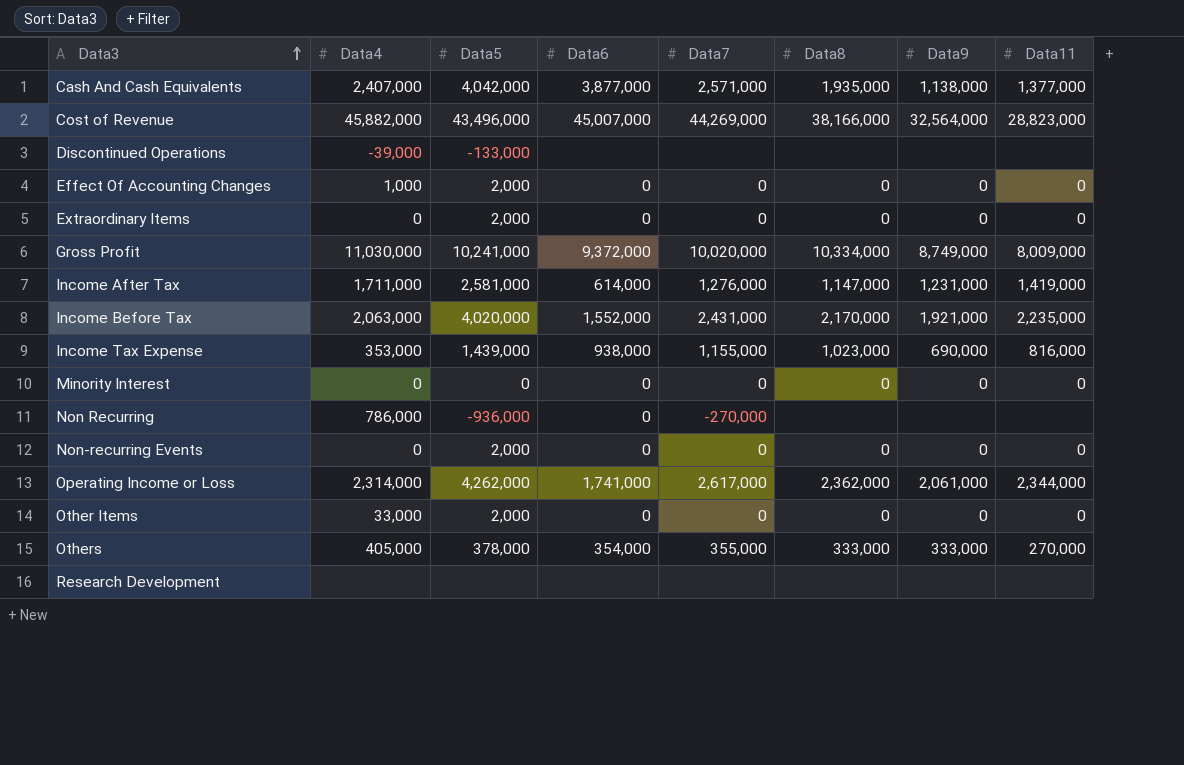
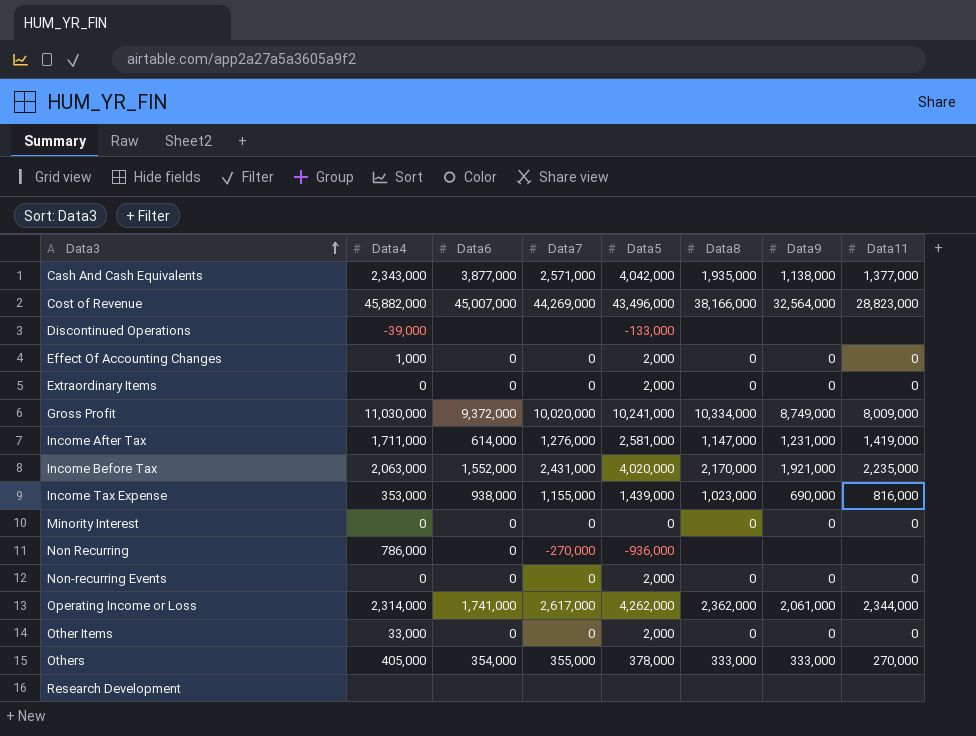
column Data5 | position: 3 -> 5
Cash And Cash Equivalents | Data4: 2,407,000 -> 2,343,000

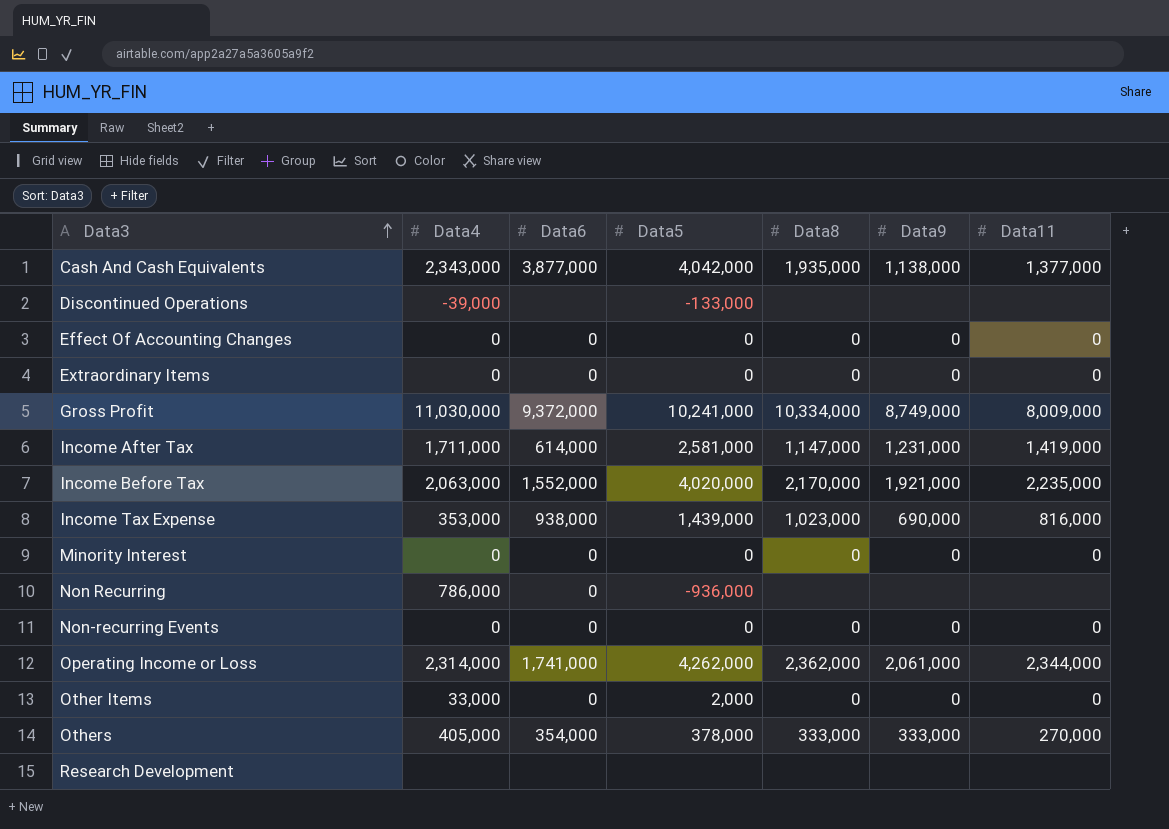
column Data7 | position: 4 -> none
row Cost of Revenue: 45,882,000 | 45,007,000 | 44,269,000 | 43,496,000 | 38,166,000 | 32,564,000 | 28,823,000 -> none
Effect Of Accounting Changes | Data4: 1,000 -> 0
Effect Of Accounting Changes | Data5: 2,000 -> 0
Extraordinary Items | Data5: 2,000 -> 0
Non-recurring Events | Data5: 2,000 -> 0

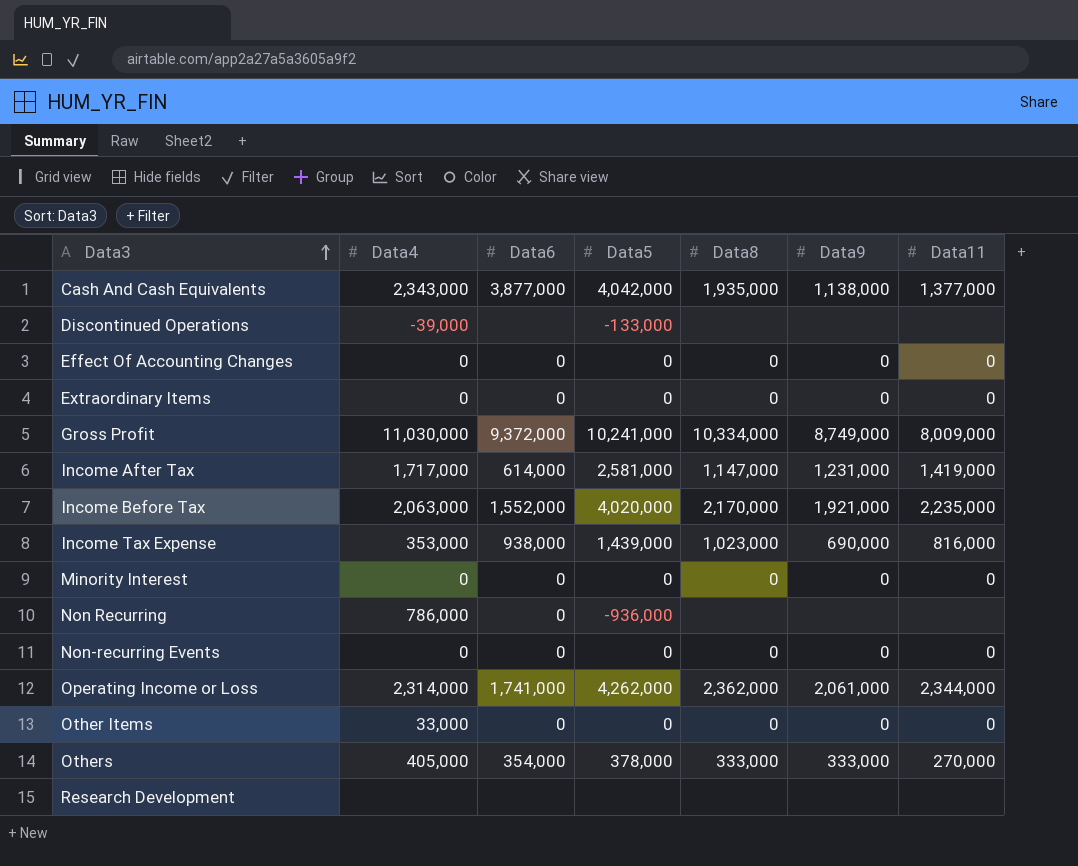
Income After Tax | Data4: 1,711,000 -> 1,717,000
Other Items | Data5: 2,000 -> 0

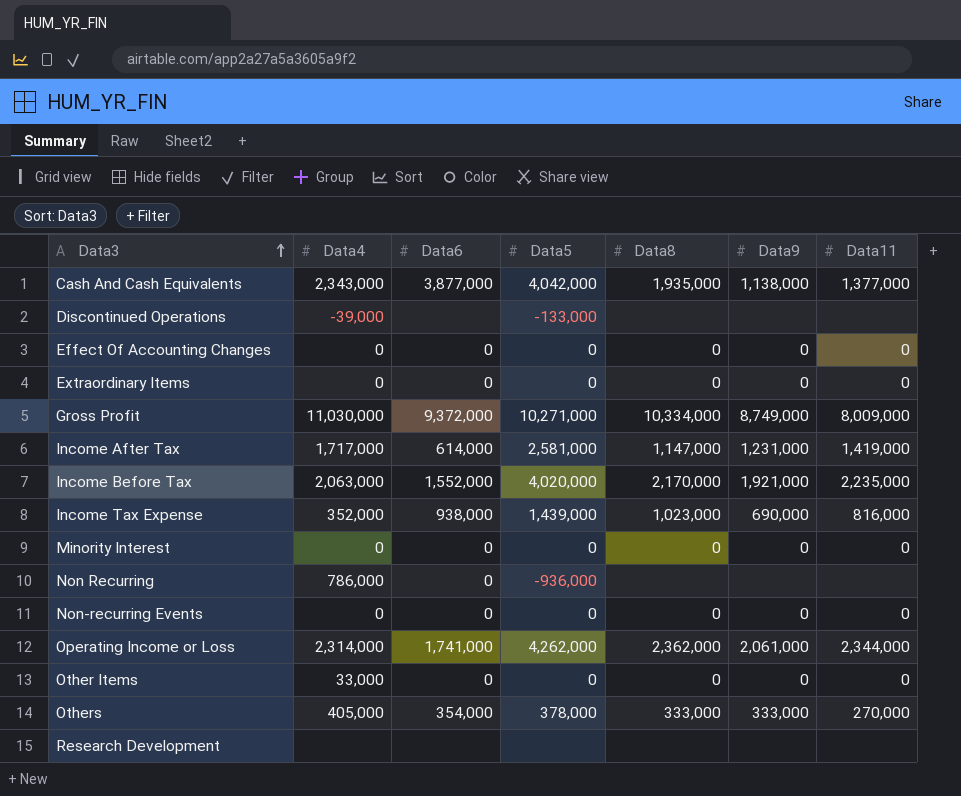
Gross Profit | Data5: 10,241,000 -> 10,271,000
Income Tax Expense | Data4: 353,000 -> 352,000

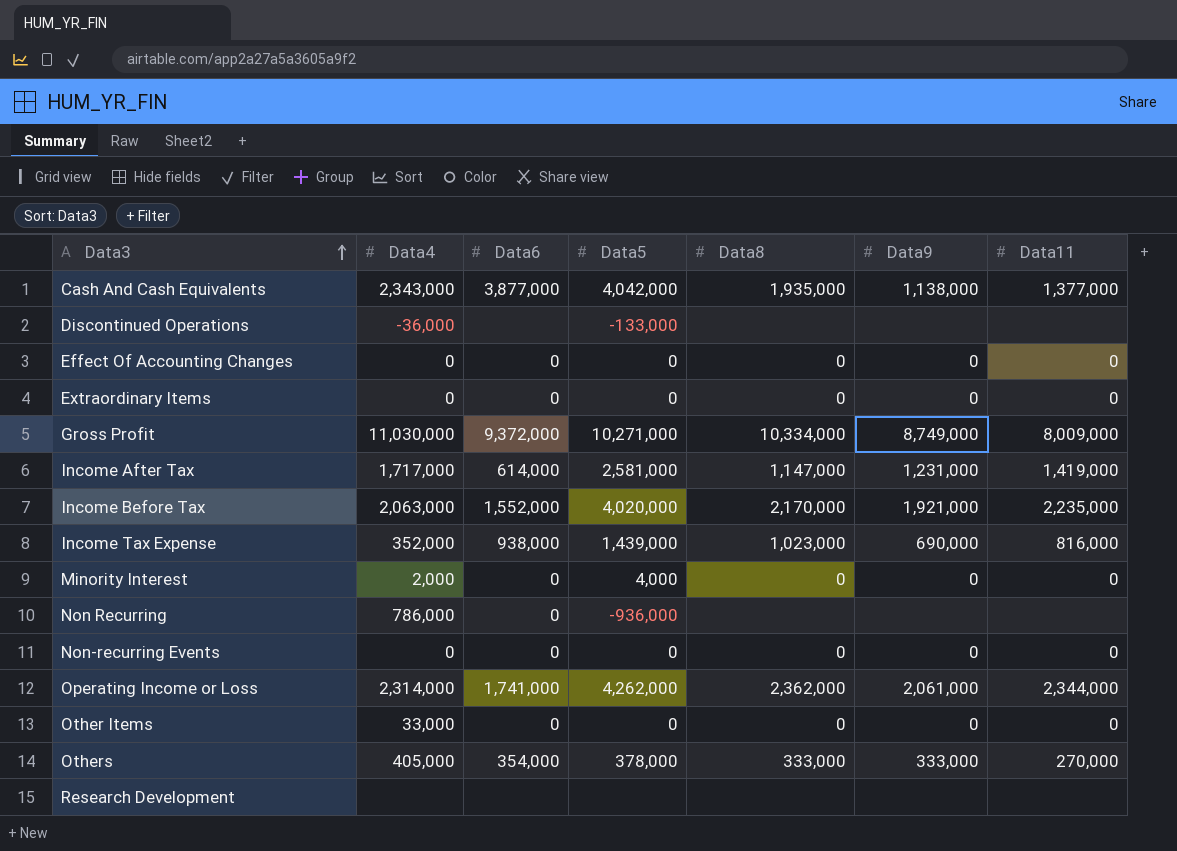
Discontinued Operations | Data4: -39,000 -> -36,000
Minority Interest | Data4: 0 -> 2,000
Minority Interest | Data5: 0 -> 4,000

